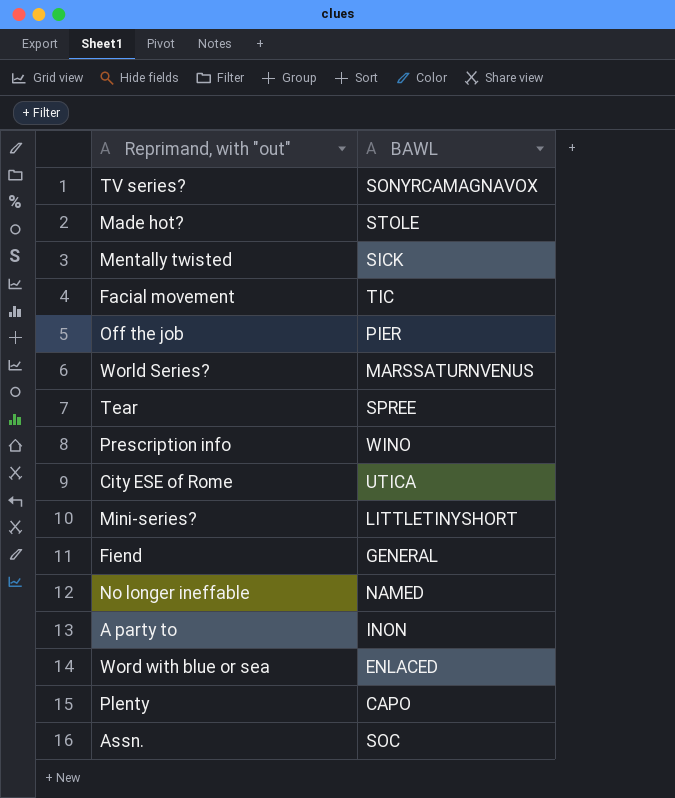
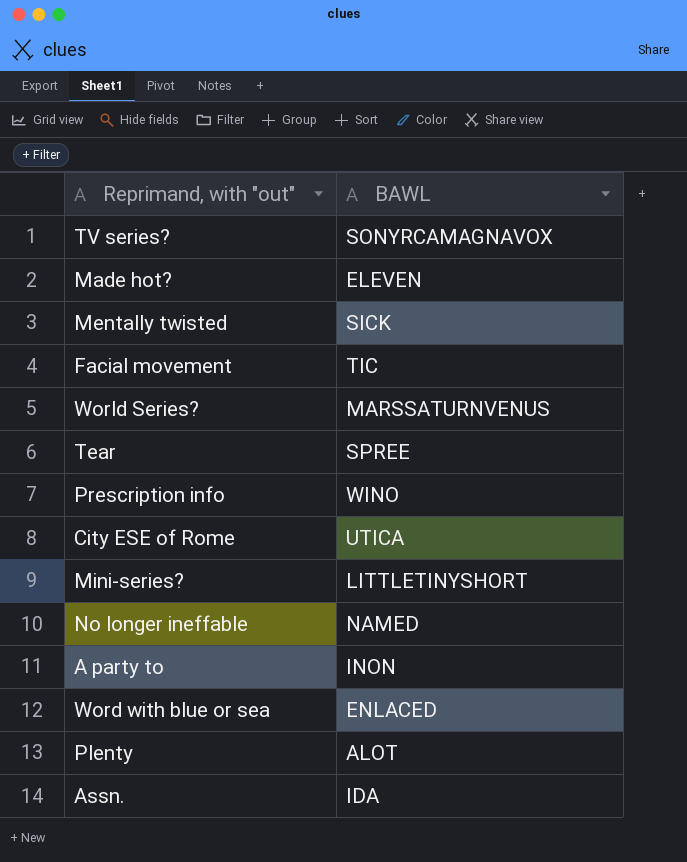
row Off the job: PIER -> none
row Fiend: GENERAL -> none
Made hot? | BAWL: STOLE -> ELEVEN
Plenty | BAWL: CAPO -> ALOT
Assn. | BAWL: SOC -> IDA

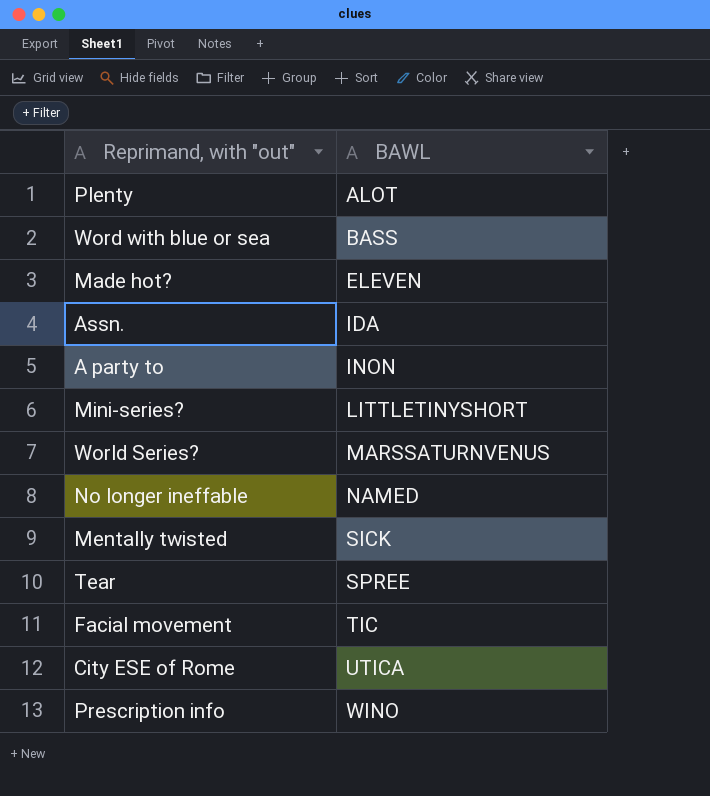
row order: none -> BAWL ascending
row TV series?: SONYRCAMAGNAVOX -> none
Word with blue or sea | BAWL: ENLACED -> BASS

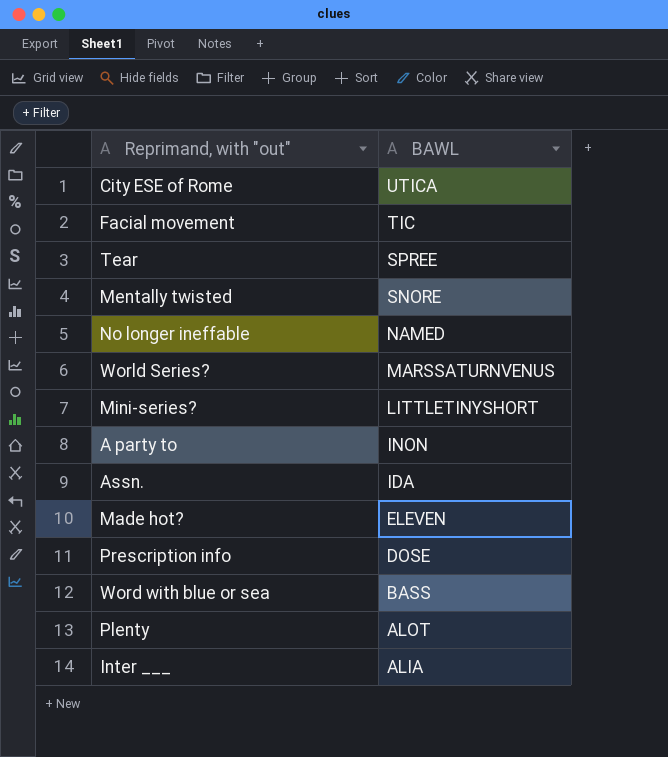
row order: BAWL ascending -> BAWL descending
Mentally twisted | BAWL: SICK -> SNORE
Prescription info | BAWL: WINO -> DOSE
row Inter ___: none -> ALIA

